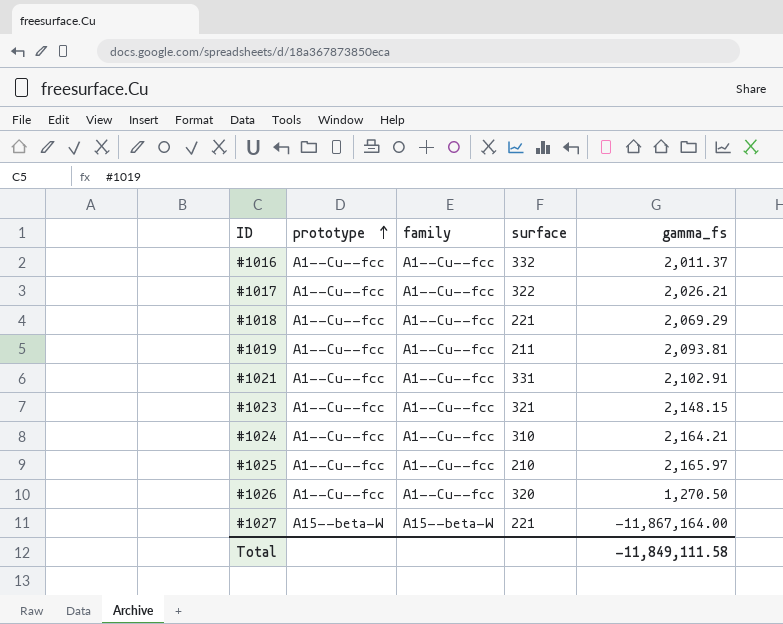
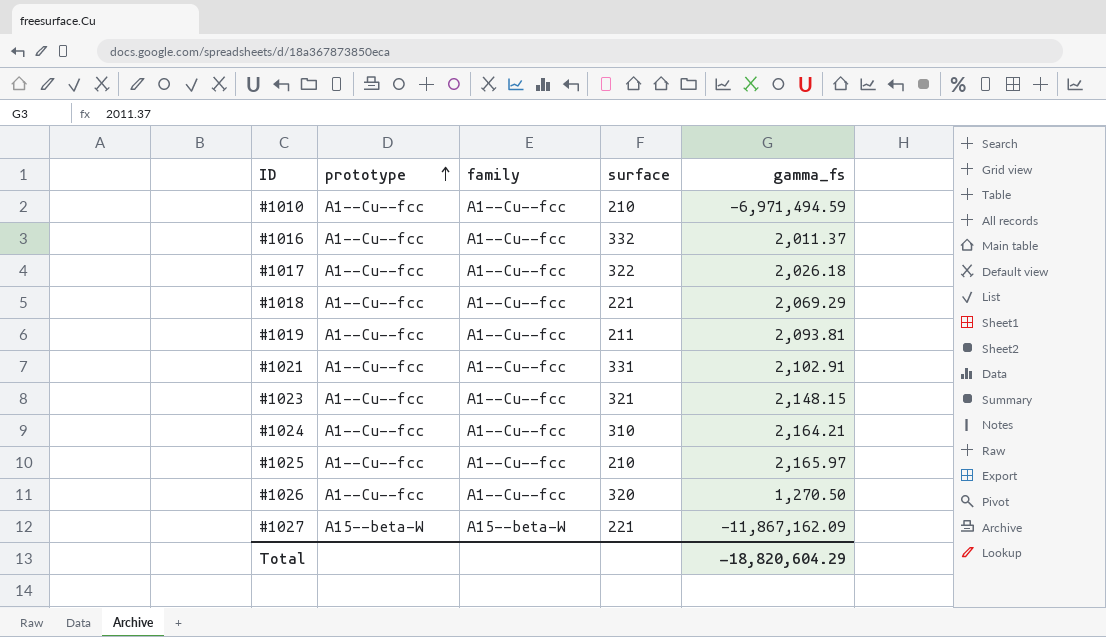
row #1010: none -> A1--Cu--fcc | A1--Cu--fcc | 210 | -6,971,494.59
#1017 | gamma_fs: 2,026.21 -> 2,026.18
#1027 | gamma_fs: -11,867,164.00 -> -11,867,162.09
Total | gamma_fs: -11,849,111.58 -> -18,820,604.29

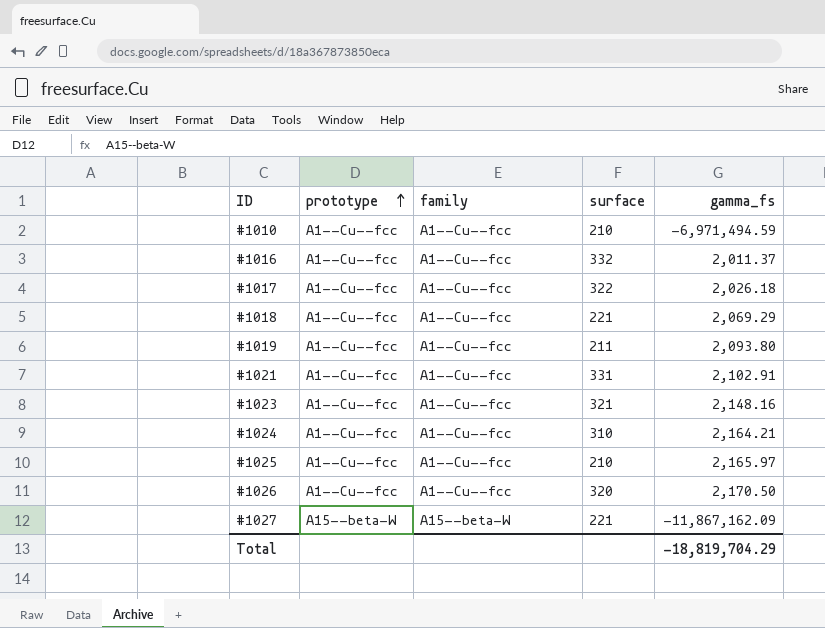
#1019 | gamma_fs: 2,093.81 -> 2,093.80
#1023 | gamma_fs: 2,148.15 -> 2,148.16
#1026 | gamma_fs: 1,270.50 -> 2,170.50
Total | gamma_fs: -18,820,604.29 -> -18,819,704.29

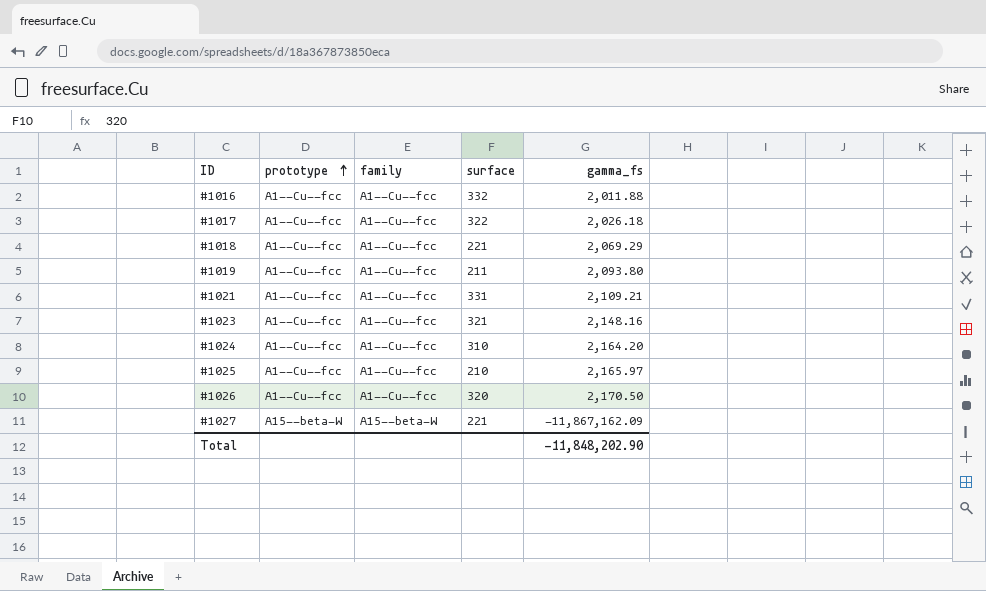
row #1010: A1--Cu--fcc | A1--Cu--fcc | 210 | -6,971,494.59 -> none
#1016 | gamma_fs: 2,011.37 -> 2,011.88
#1021 | gamma_fs: 2,102.91 -> 2,109.21
#1024 | gamma_fs: 2,164.21 -> 2,164.20
Total | gamma_fs: -18,819,704.29 -> -11,848,202.90

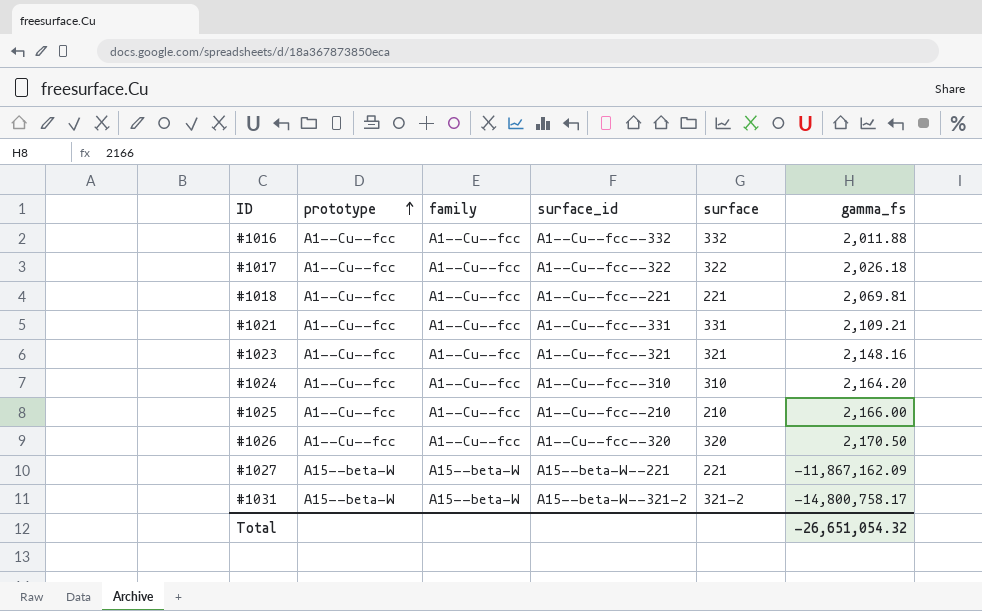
column surface_id | position: none -> 4
row #1019: A1--Cu--fcc | A1--Cu--fcc | 211 | 2,093.80 -> none
#1018 | gamma_fs: 2,069.29 -> 2,069.81
#1025 | gamma_fs: 2,165.97 -> 2,166.00
row #1031: none -> A15--beta-W | A15--beta-W | A15--beta-W--321-2 | 321-2 | -14,800,758.17
Total | gamma_fs: -11,848,202.90 -> -26,651,054.32

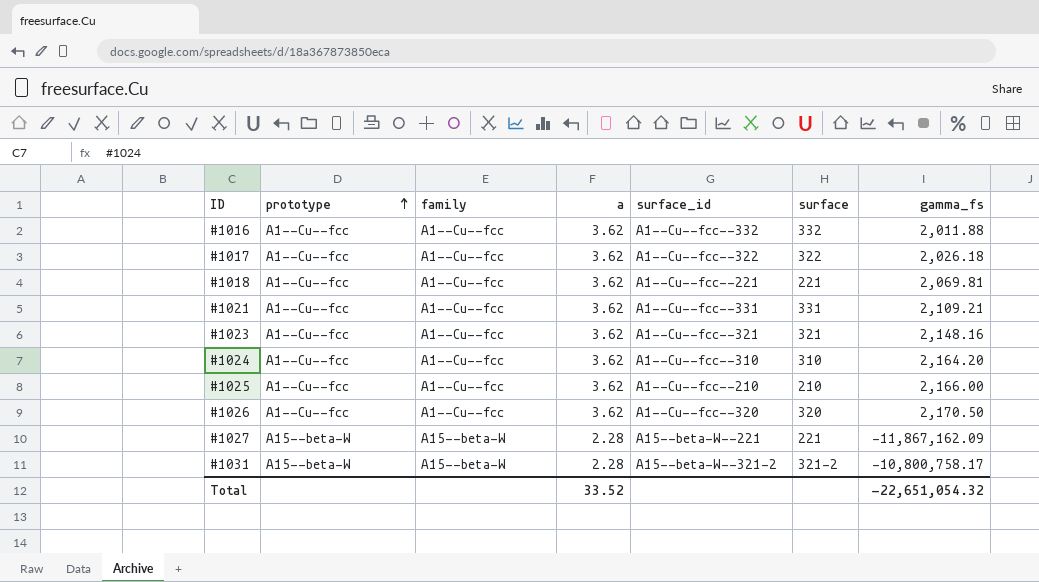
column a | position: none -> 4
#1031 | gamma_fs: -14,800,758.17 -> -10,800,758.17
Total | gamma_fs: -26,651,054.32 -> -22,651,054.32

